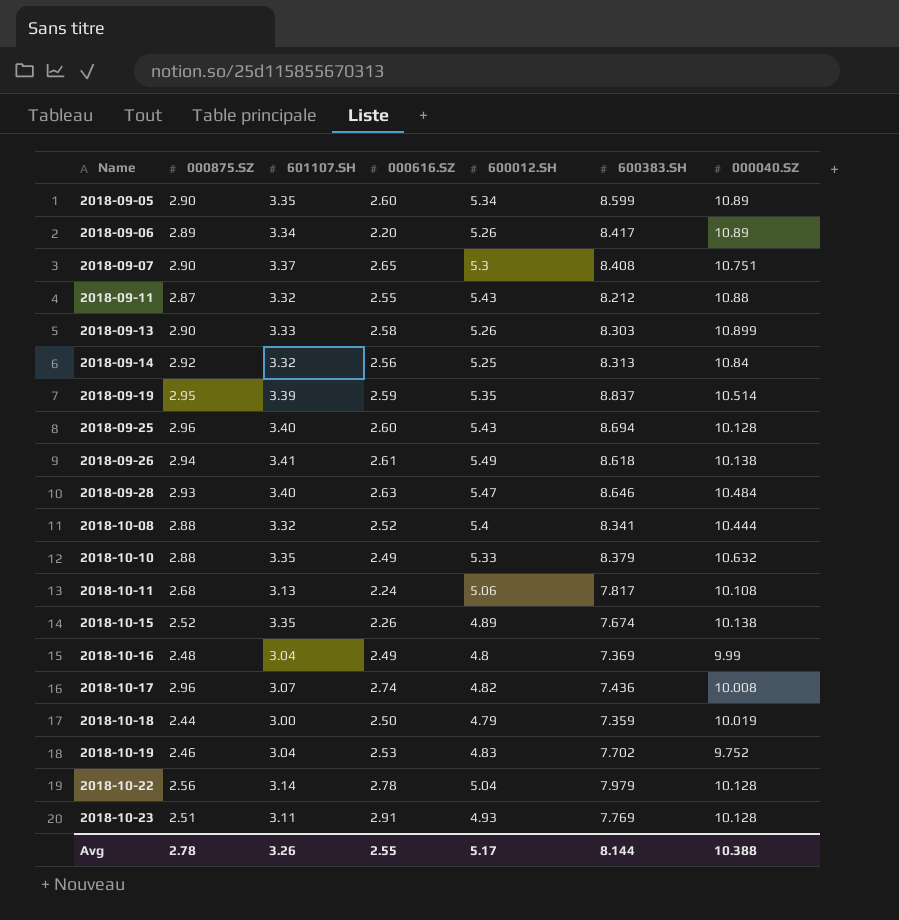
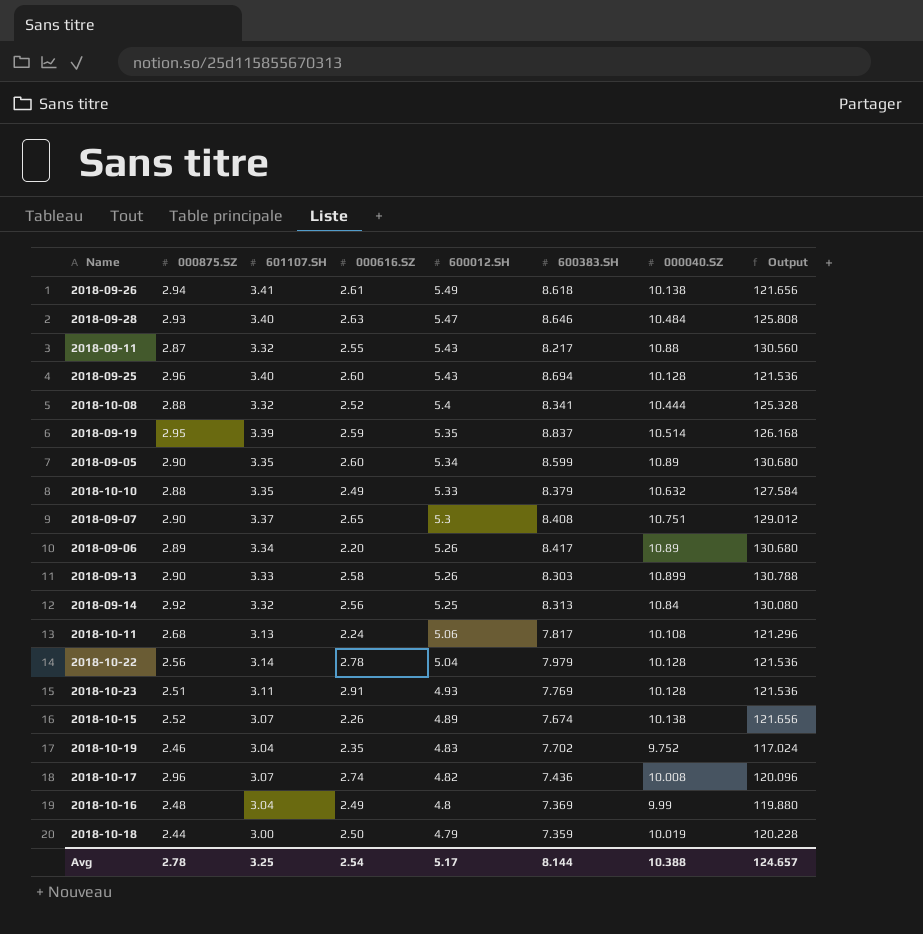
row order: Name ascending -> 600012.SH descending
column Output | formula: none -> [000040.SZ] * 12
2018-09-11 | 600383.SH: 8.212 -> 8.217
2018-10-15 | 601107.SH: 3.35 -> 3.07
2018-10-19 | 000616.SZ: 2.53 -> 2.35
Avg | 601107.SH: 3.26 -> 3.25
Avg | 000616.SZ: 2.55 -> 2.54

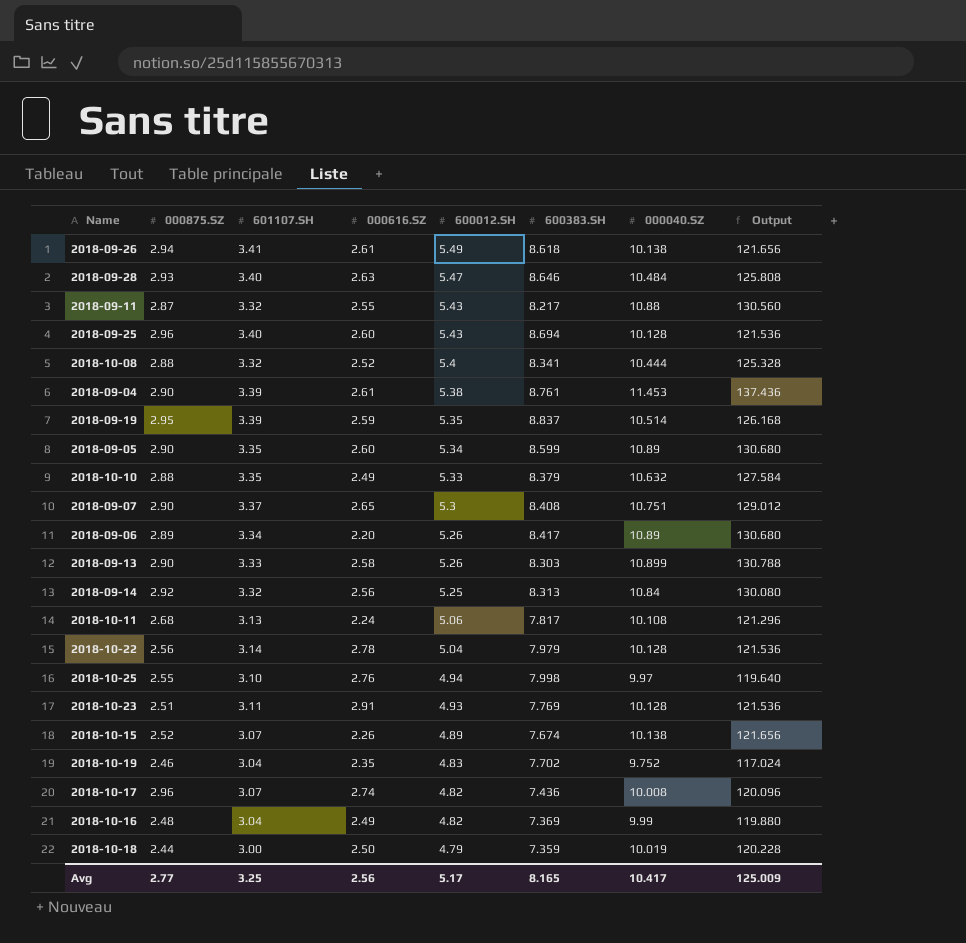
row 2018-09-04: none -> 2.90 | 3.39 | 2.61 | 5.38 | 8.761 | 11.453 | 137.436
row 2018-10-25: none -> 2.55 | 3.10 | 2.76 | 4.94 | 7.998 | 9.97 | 119.640
2018-10-16 | 600012.SH: 4.8 -> 4.82
Avg | 000875.SZ: 2.78 -> 2.77
Avg | 000616.SZ: 2.54 -> 2.56
Avg | 600383.SH: 8.144 -> 8.165
Avg | 000040.SZ: 10.388 -> 10.417
Avg | Output: 124.657 -> 125.009

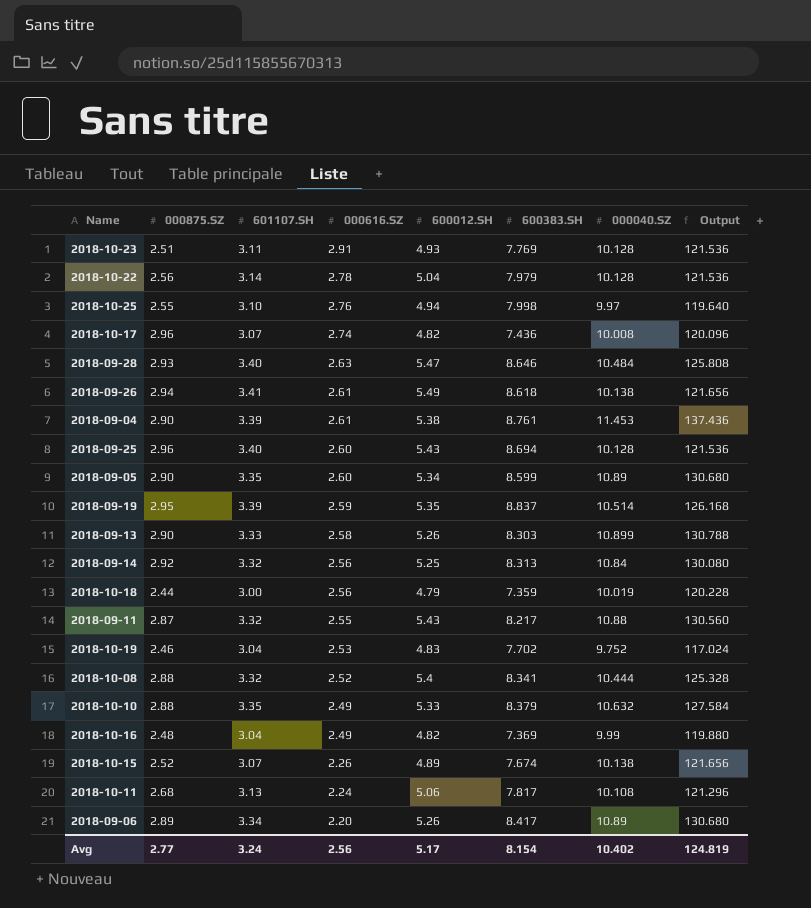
row order: 600012.SH descending -> 000616.SZ descending
row 2018-09-07: 2.90 | 3.37 | 2.65 | 5.3 | 8.408 | 10.751 | 129.012 -> none
2018-10-18 | 000616.SZ: 2.50 -> 2.56
2018-10-19 | 000616.SZ: 2.35 -> 2.53
Avg | 601107.SH: 3.25 -> 3.24
Avg | 600383.SH: 8.165 -> 8.154
Avg | 000040.SZ: 10.417 -> 10.402
Avg | Output: 125.009 -> 124.819

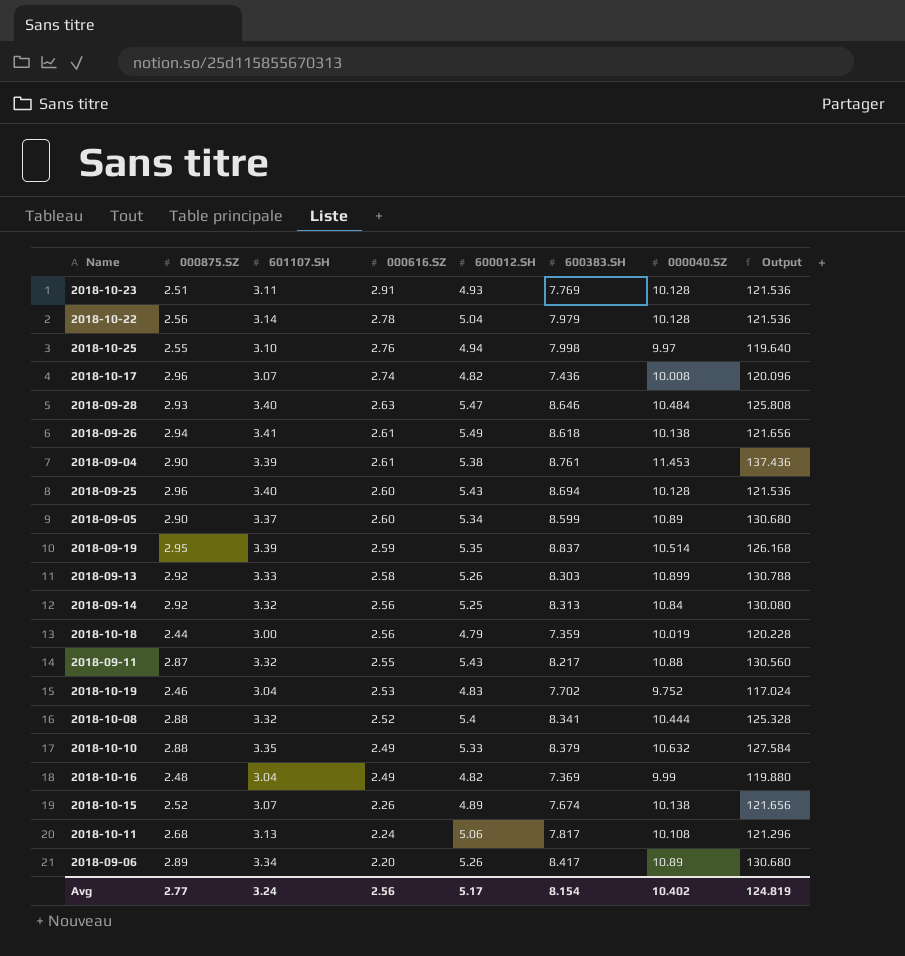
2018-09-05 | 601107.SH: 3.35 -> 3.37
2018-09-13 | 000875.SZ: 2.90 -> 2.92

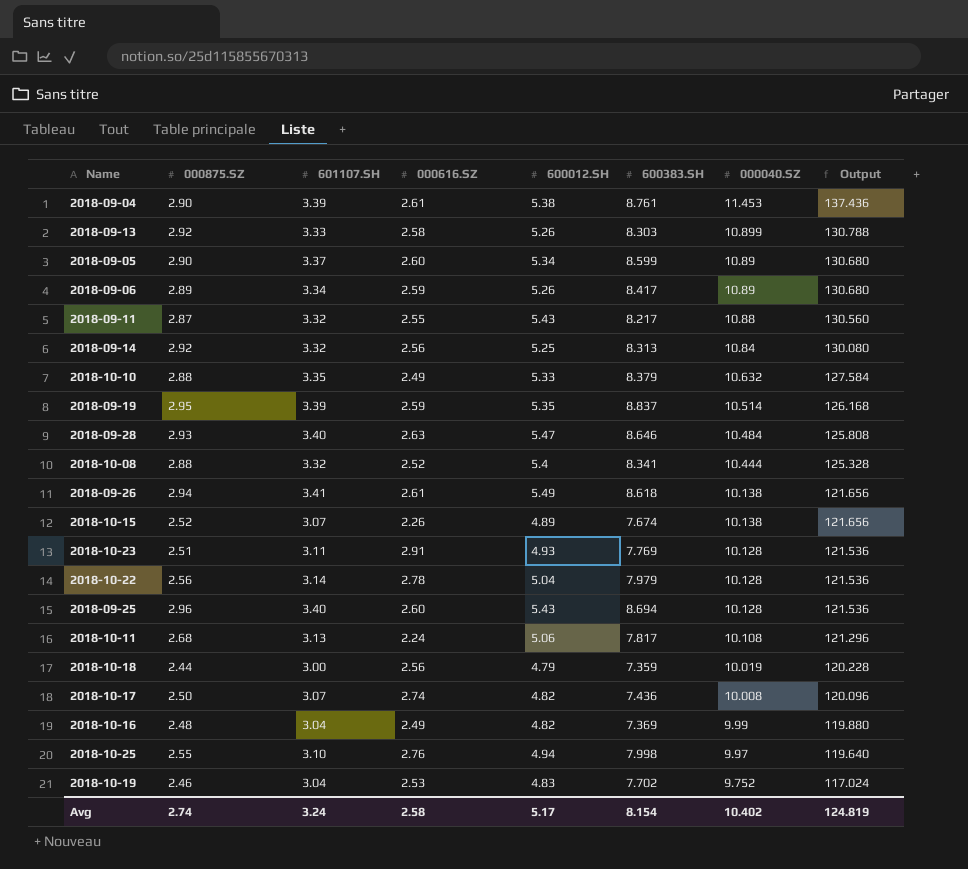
row order: 000616.SZ descending -> 000040.SZ descending
2018-09-06 | 000616.SZ: 2.20 -> 2.59
2018-10-17 | 000875.SZ: 2.96 -> 2.50
Avg | 000875.SZ: 2.77 -> 2.74
Avg | 000616.SZ: 2.56 -> 2.58

